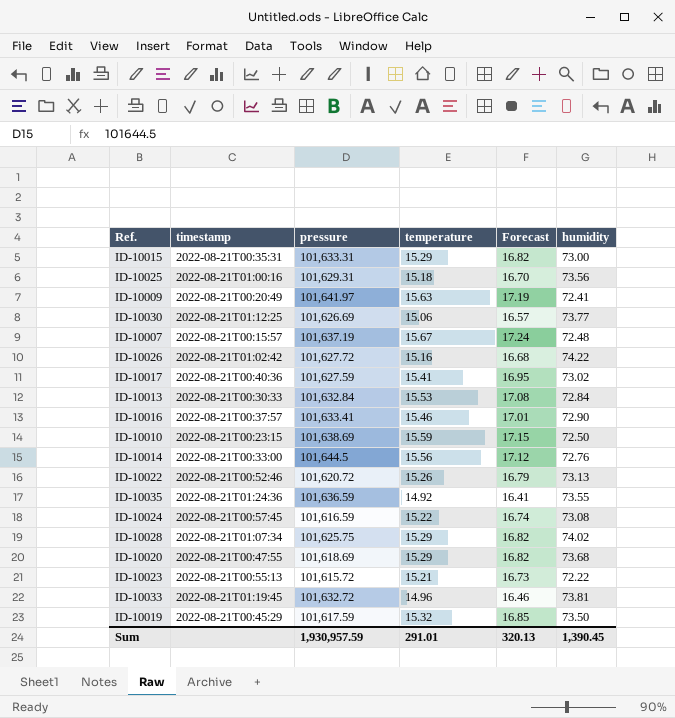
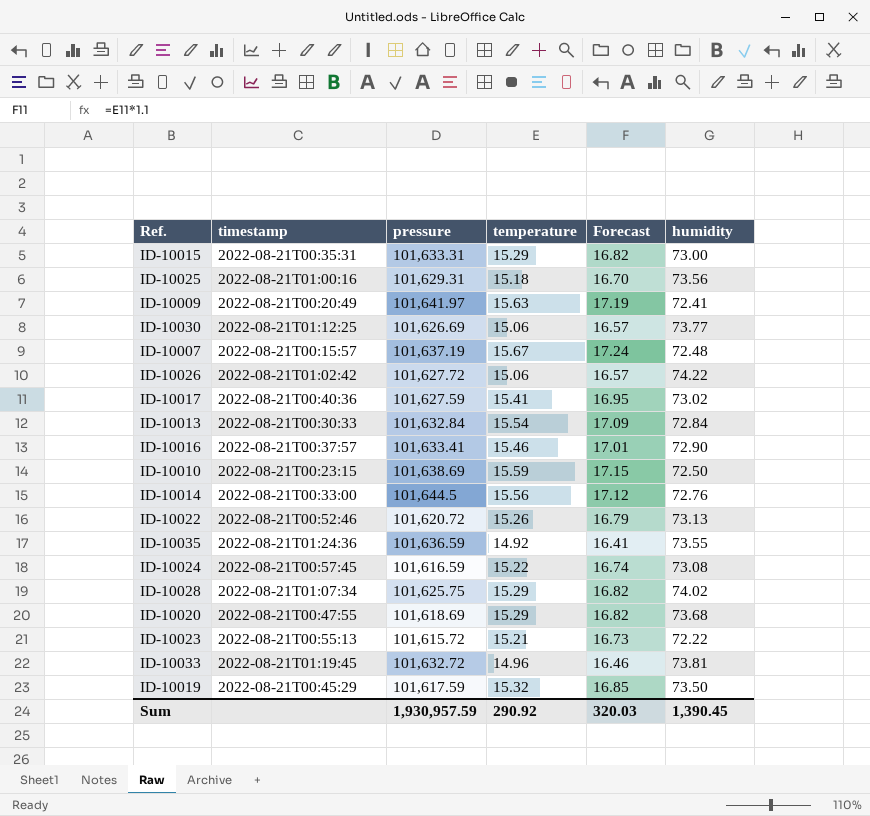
ID-10026 | temperature: 15.16 -> 15.06
ID-10026 | Forecast: 16.68 -> 16.57
ID-10013 | temperature: 15.53 -> 15.54
ID-10013 | Forecast: 17.08 -> 17.09
Sum | temperature: 291.01 -> 290.92
Sum | Forecast: 320.13 -> 320.03

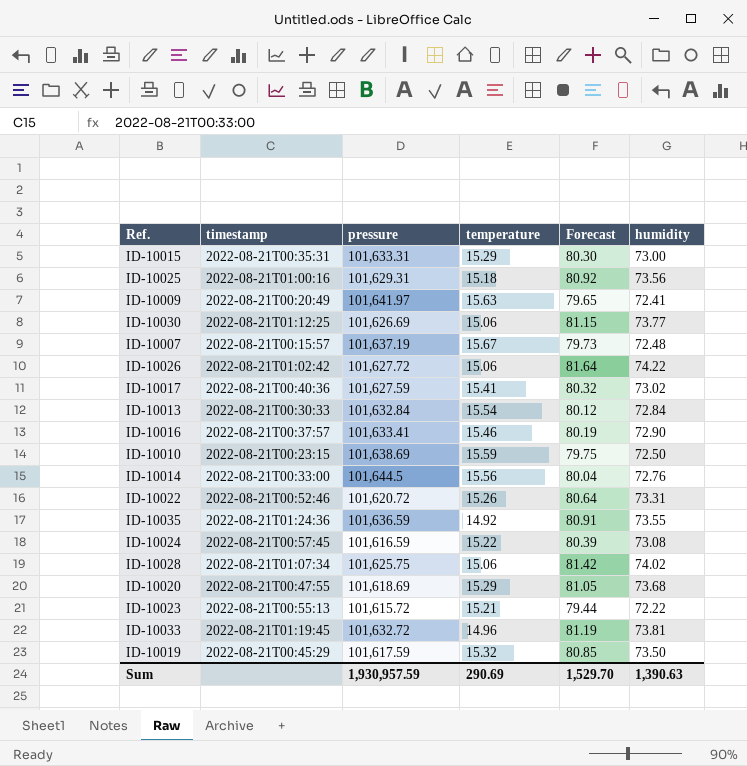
column Forecast | formula: [temperature] * 1.1 -> [humidity] * 1.1
ID-10022 | humidity: 73.13 -> 73.31
ID-10028 | temperature: 15.29 -> 15.06
Sum | temperature: 290.92 -> 290.69
Sum | Forecast: 320.03 -> 1,529.70
Sum | humidity: 1,390.45 -> 1,390.63

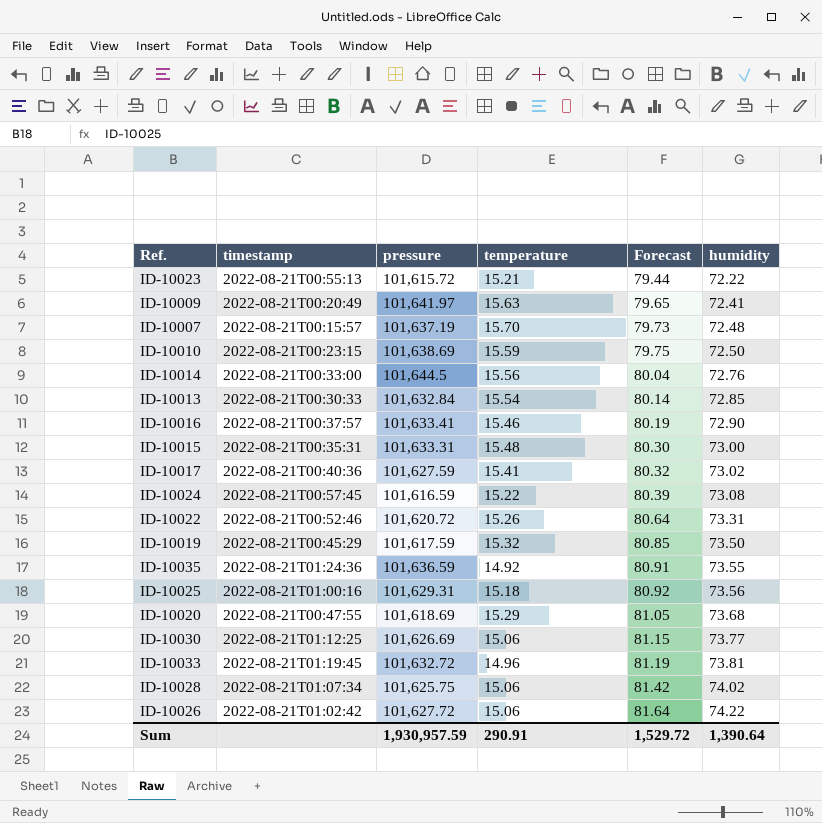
row order: none -> Forecast ascending
ID-10007 | temperature: 15.67 -> 15.70
ID-10013 | Forecast: 80.12 -> 80.14
ID-10013 | humidity: 72.84 -> 72.85
ID-10015 | temperature: 15.29 -> 15.48
Sum | temperature: 290.69 -> 290.91
Sum | Forecast: 1,529.70 -> 1,529.72
Sum | humidity: 1,390.63 -> 1,390.64

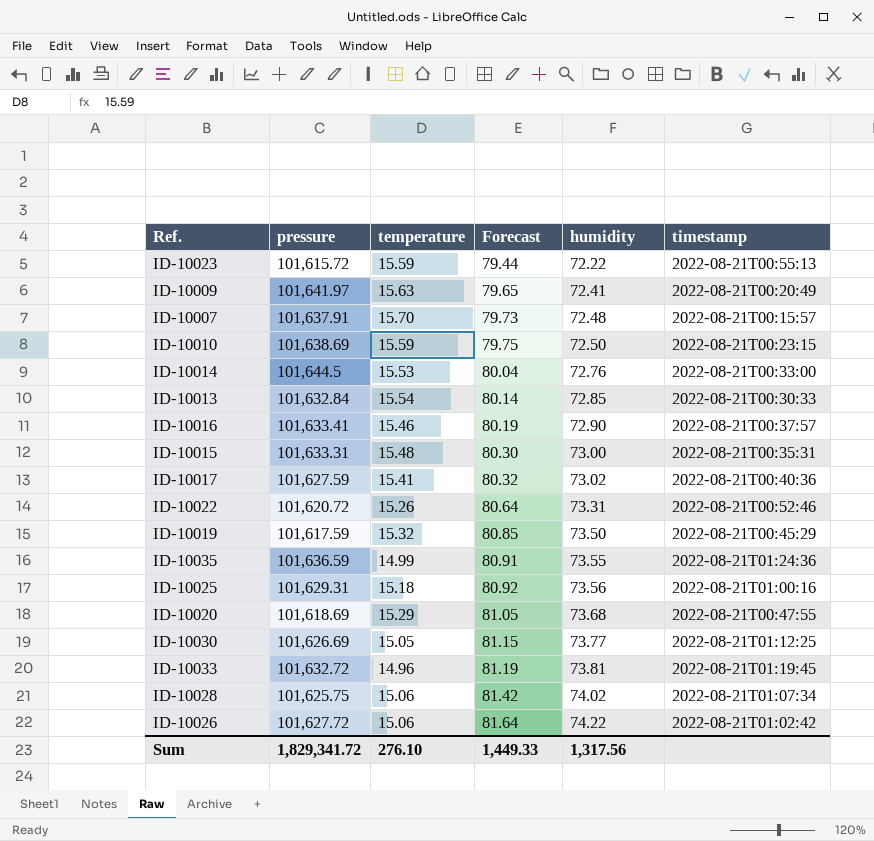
column timestamp | position: 2 -> 6
row ID-10024: 2022-08-21T00:57:45 | 101,616.59 | 15.22 | 80.39 | 73.08 -> none
ID-10023 | temperature: 15.21 -> 15.59
ID-10007 | pressure: 101,637.19 -> 101,637.91
ID-10014 | temperature: 15.56 -> 15.53
ID-10035 | temperature: 14.92 -> 14.99
ID-10030 | temperature: 15.06 -> 15.05
Sum | pressure: 1,930,957.59 -> 1,829,341.72
Sum | temperature: 290.91 -> 276.10
Sum | Forecast: 1,529.72 -> 1,449.33
Sum | humidity: 1,390.64 -> 1,317.56

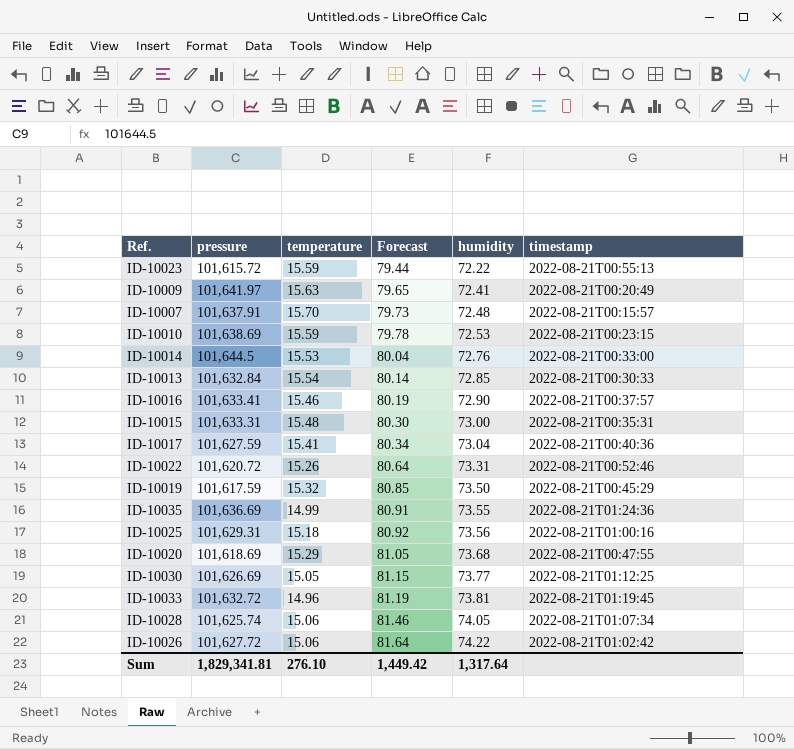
ID-10010 | Forecast: 79.75 -> 79.78
ID-10010 | humidity: 72.50 -> 72.53
ID-10017 | Forecast: 80.32 -> 80.34
ID-10017 | humidity: 73.02 -> 73.04
ID-10035 | pressure: 101,636.59 -> 101,636.69
ID-10028 | pressure: 101,625.75 -> 101,625.74
ID-10028 | Forecast: 81.42 -> 81.46
ID-10028 | humidity: 74.02 -> 74.05
Sum | pressure: 1,829,341.72 -> 1,829,341.81
Sum | Forecast: 1,449.33 -> 1,449.42
Sum | humidity: 1,317.56 -> 1,317.64

